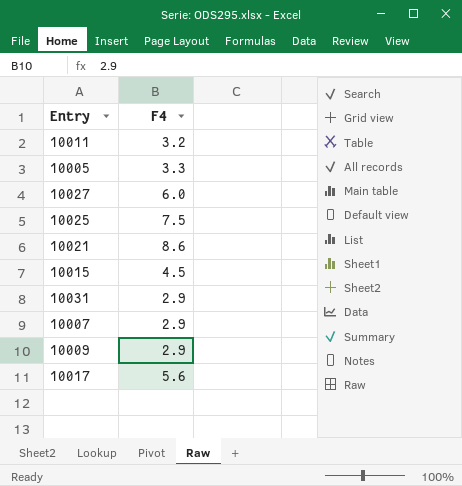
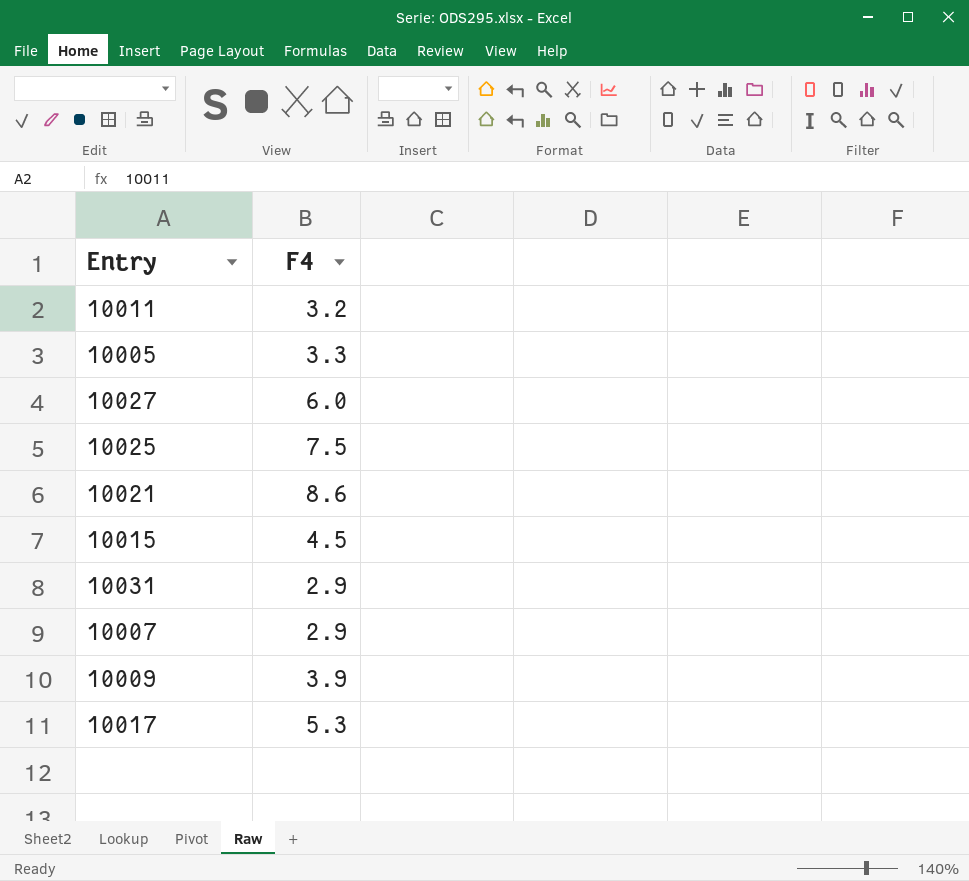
10009 | F4: 2.9 -> 3.9
10017 | F4: 5.6 -> 5.3

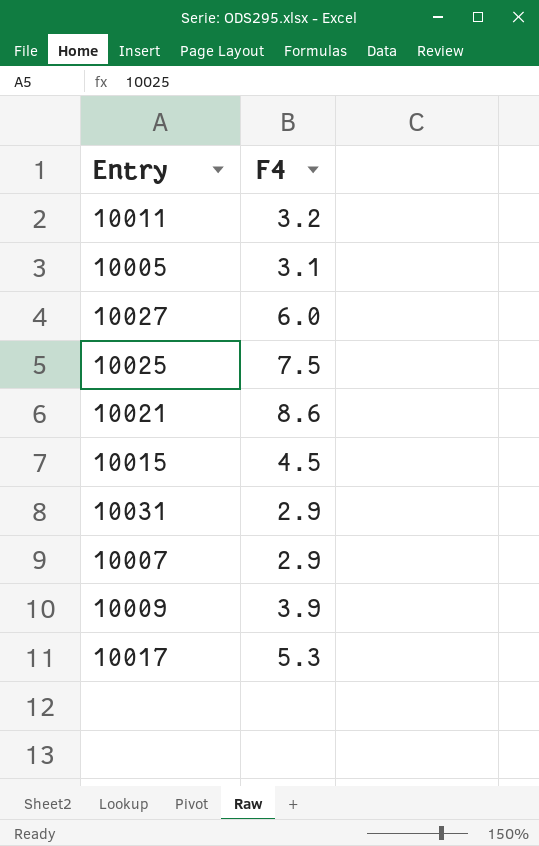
10005 | F4: 3.3 -> 3.1

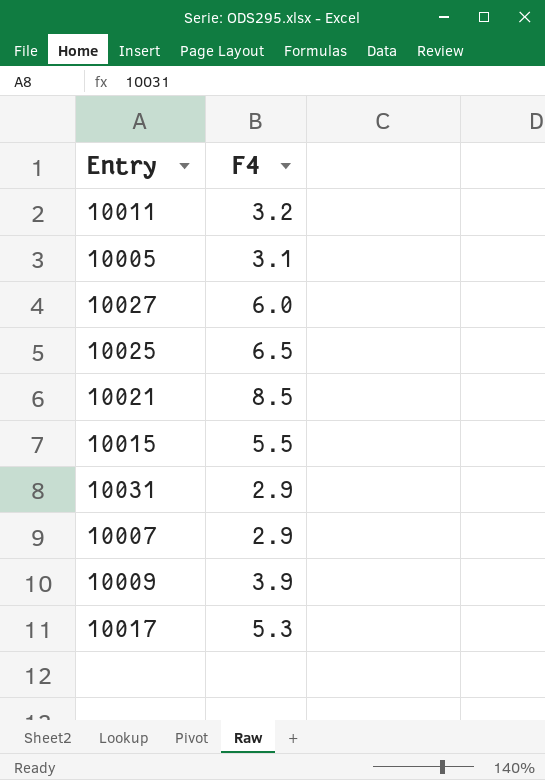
10025 | F4: 7.5 -> 6.5
10021 | F4: 8.6 -> 8.5
10015 | F4: 4.5 -> 5.5

